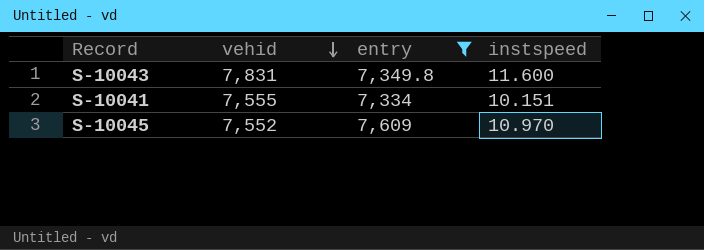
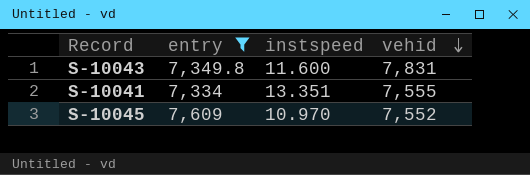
column vehid | position: 2 -> 4
S-10041 | instspeed: 10.151 -> 13.351

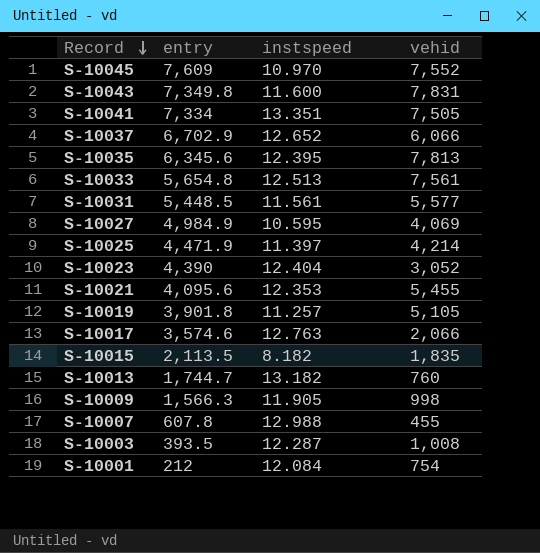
filter: entry >= 7,334 -> none
row order: vehid descending -> Record descending
S-10041 | vehid: 7,555 -> 7,505

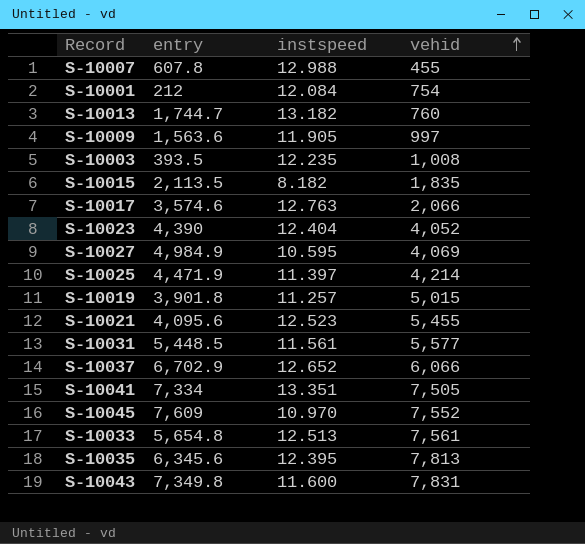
row order: Record descending -> vehid ascending
S-10009 | entry: 1,566.3 -> 1,563.6
S-10009 | vehid: 998 -> 997
S-10003 | instspeed: 12.287 -> 12.235
S-10023 | vehid: 3,052 -> 4,052
S-10019 | vehid: 5,105 -> 5,015
S-10021 | instspeed: 12.353 -> 12.523

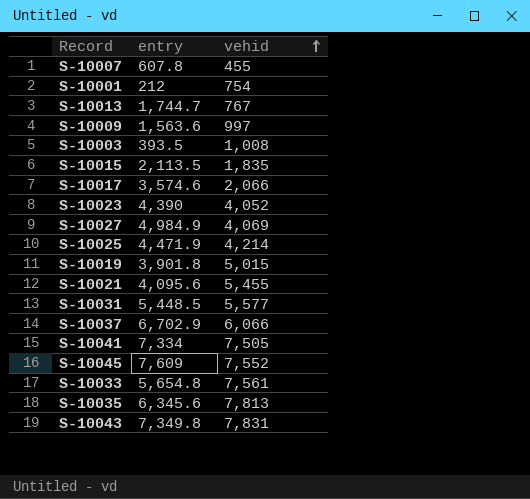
column instspeed | position: 3 -> none
S-10013 | vehid: 760 -> 767

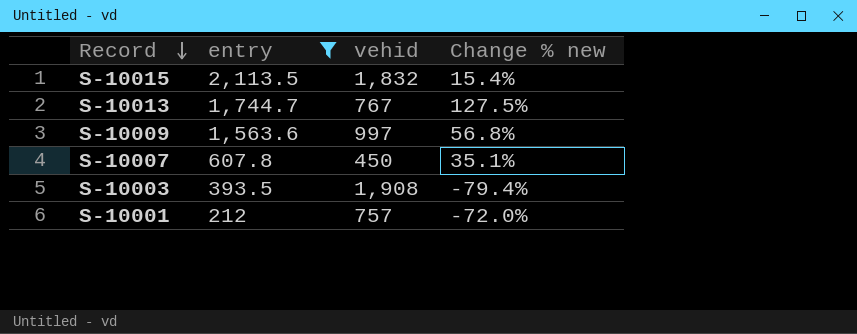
filter: none -> entry <= 2,113.5
row order: vehid ascending -> Record descending
column Change % new | formula: none -> ([entry] - [vehid]) / [vehid]
S-10015 | vehid: 1,835 -> 1,832
S-10007 | vehid: 455 -> 450
S-10003 | vehid: 1,008 -> 1,908
S-10001 | vehid: 754 -> 757

